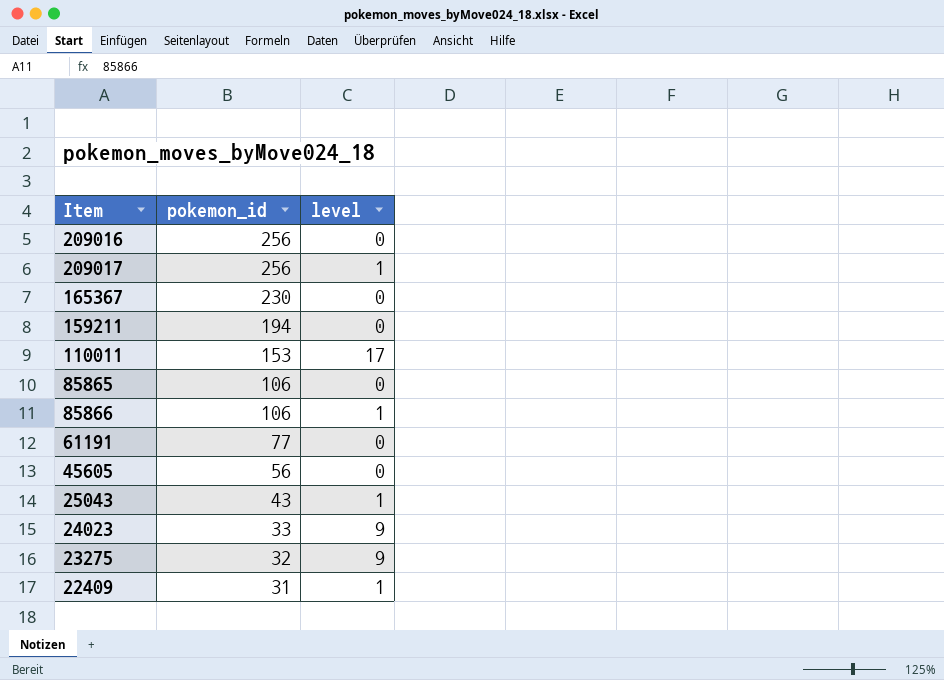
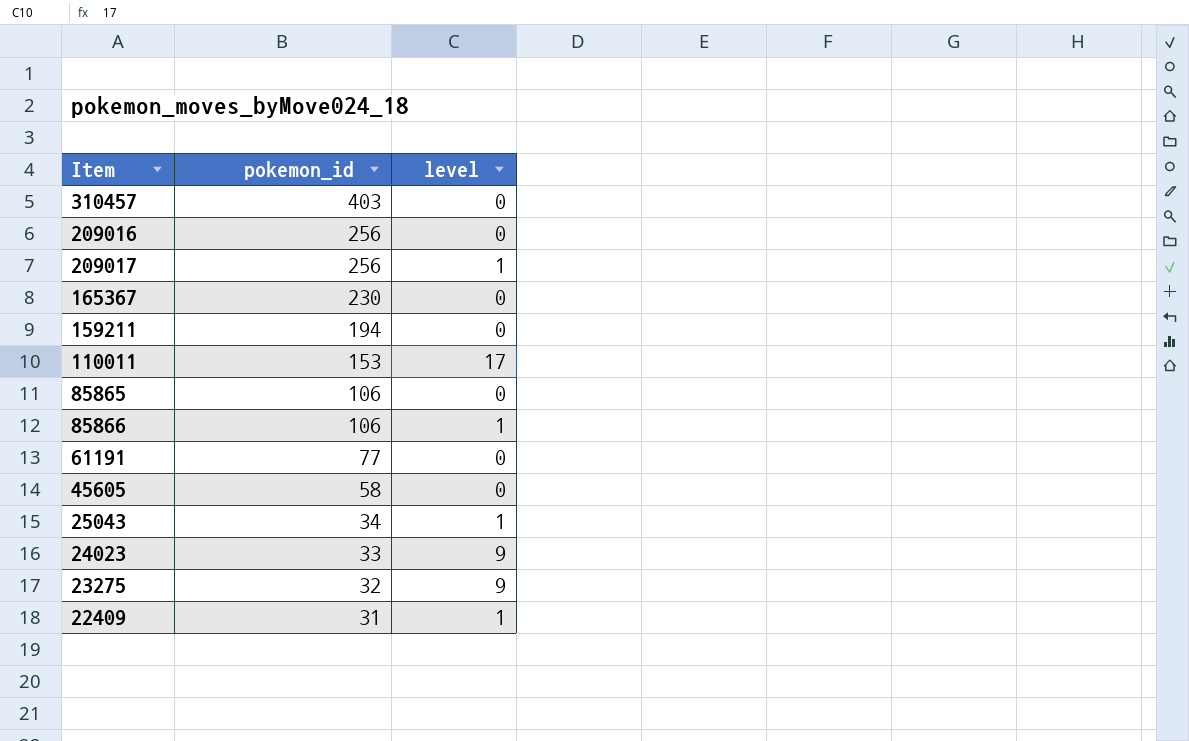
row 310457: none -> 403 | 0
45605 | pokemon_id: 56 -> 58
25043 | pokemon_id: 43 -> 34

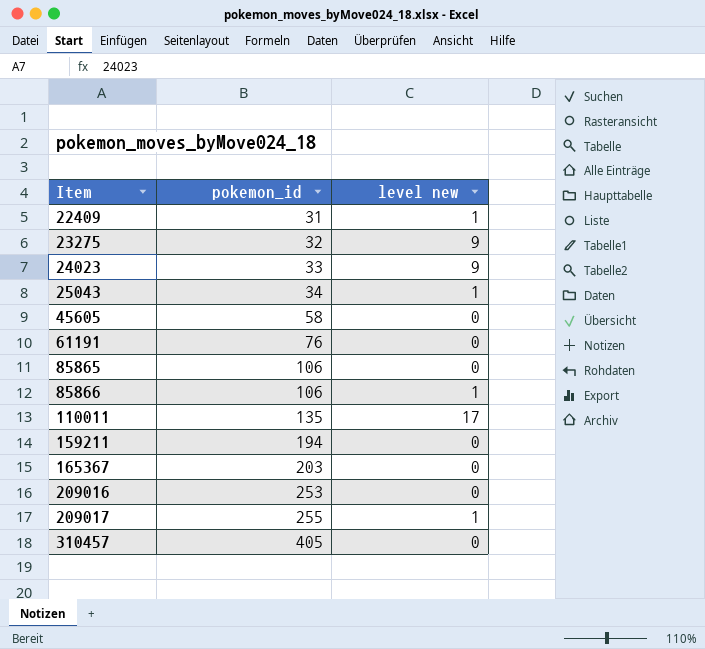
row order: pokemon_id descending -> Item ascending
column name: level -> level new
61191 | pokemon_id: 77 -> 76
110011 | pokemon_id: 153 -> 135
165367 | pokemon_id: 230 -> 203
209016 | pokemon_id: 256 -> 253
209017 | pokemon_id: 256 -> 255
310457 | pokemon_id: 403 -> 405

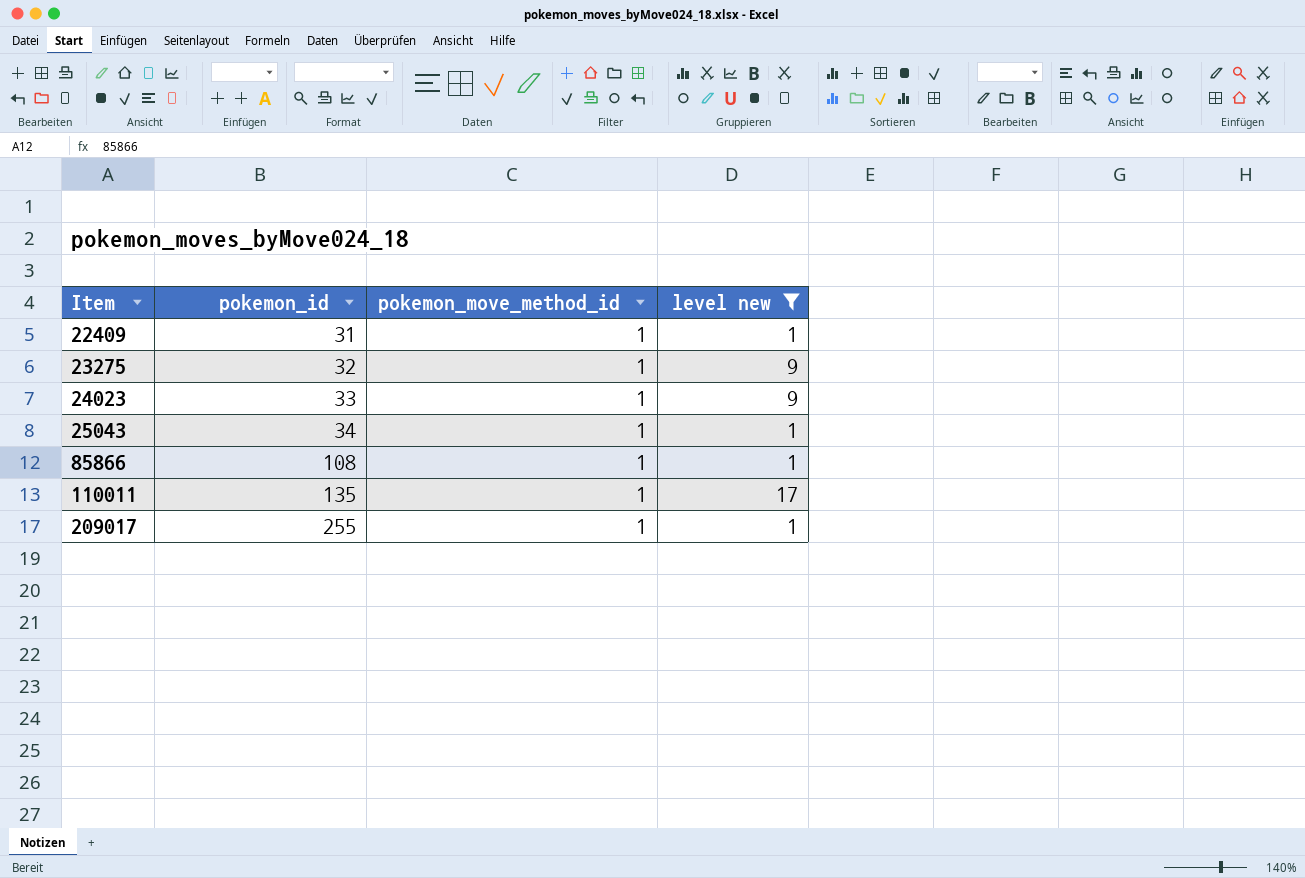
filter: none -> level new != 0
column pokemon_move_method_id | position: none -> 3
85866 | pokemon_id: 106 -> 108

